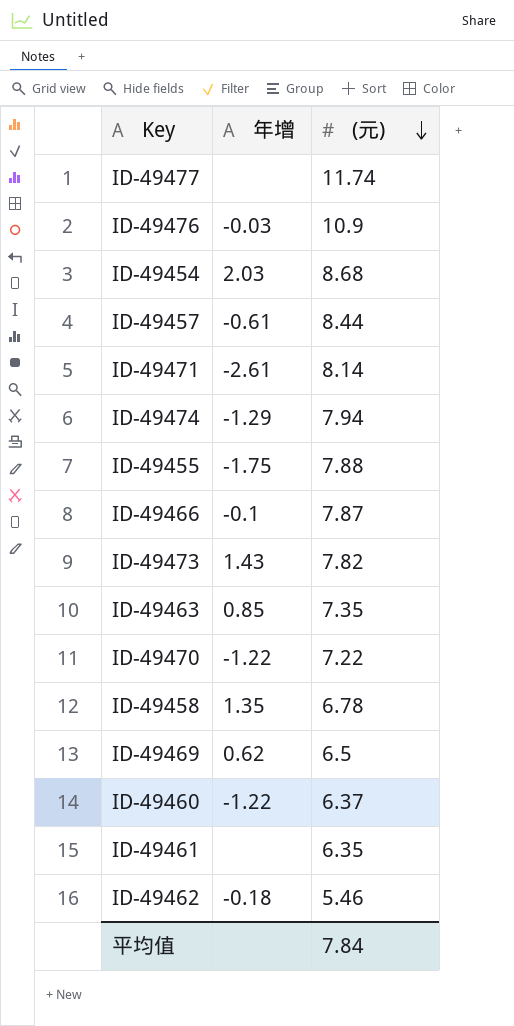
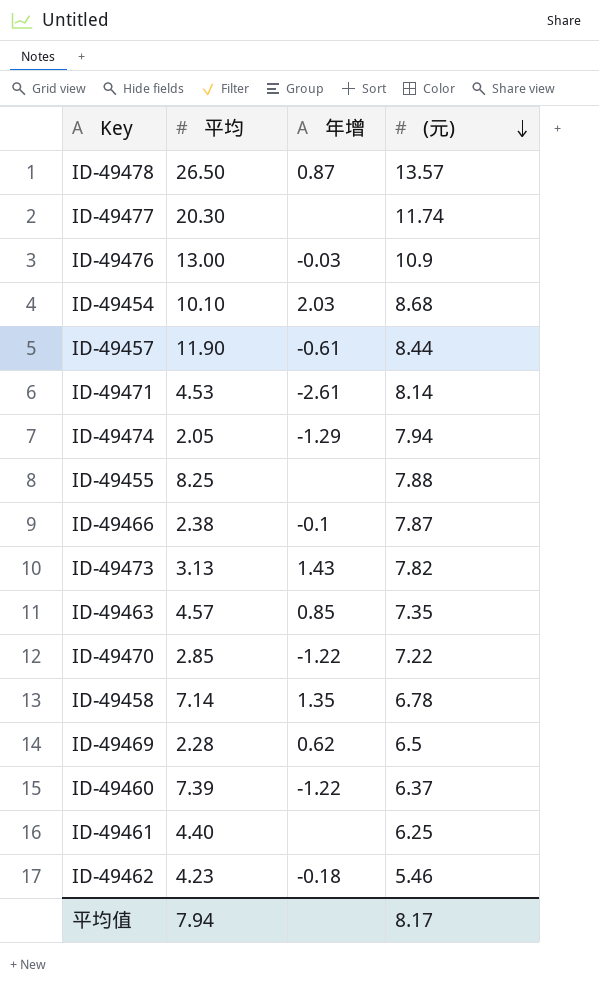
column 平均 | position: none -> 2
row ID-49478: none -> 26.50 | 0.87 | 13.57
ID-49455 | 年增: -1.75 -> none
ID-49461 | (元): 6.35 -> 6.25
平均值 | (元): 7.84 -> 8.17

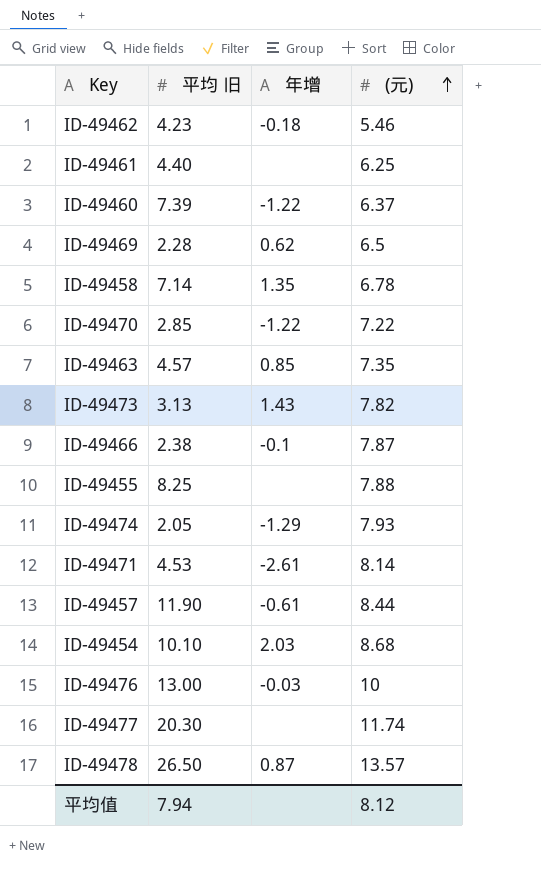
row order: (元) descending -> (元) ascending
column name: 平均 -> 平均 旧
ID-49474 | (元): 7.94 -> 7.93
ID-49476 | (元): 10.9 -> 10
平均值 | (元): 8.17 -> 8.12

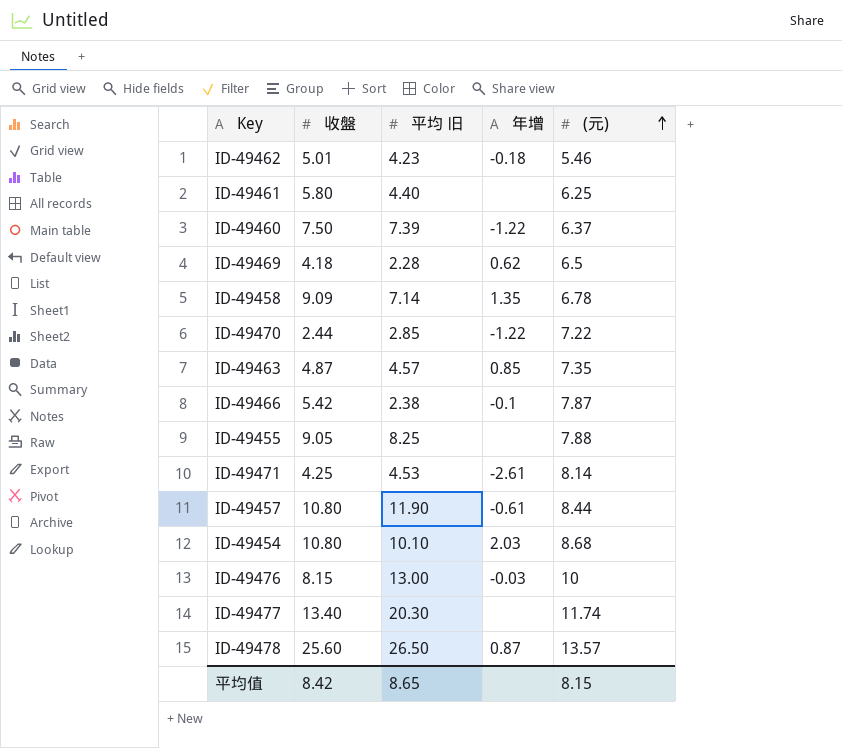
column 收盤 | position: none -> 2
row ID-49473: 3.13 | 1.43 | 7.82 -> none
row ID-49474: 2.05 | -1.29 | 7.93 -> none
平均值 | 平均 旧: 7.94 -> 8.65
平均值 | (元): 8.12 -> 8.15

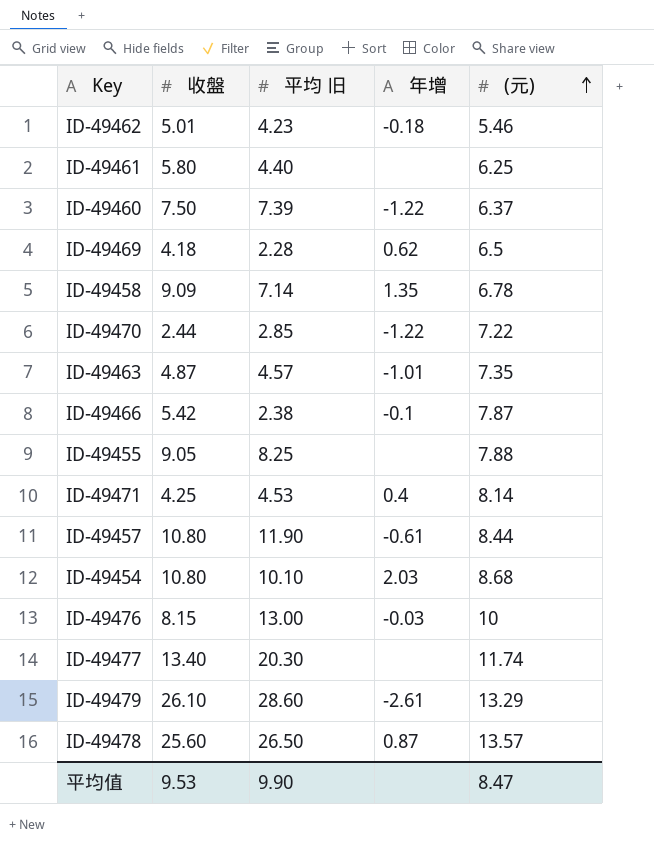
ID-49463 | 年增: 0.85 -> -1.01
ID-49471 | 年增: -2.61 -> 0.4
row ID-49479: none -> 26.10 | 28.60 | -2.61 | 13.29
平均值 | 收盤: 8.42 -> 9.53
平均值 | 平均 旧: 8.65 -> 9.90
平均值 | (元): 8.15 -> 8.47

